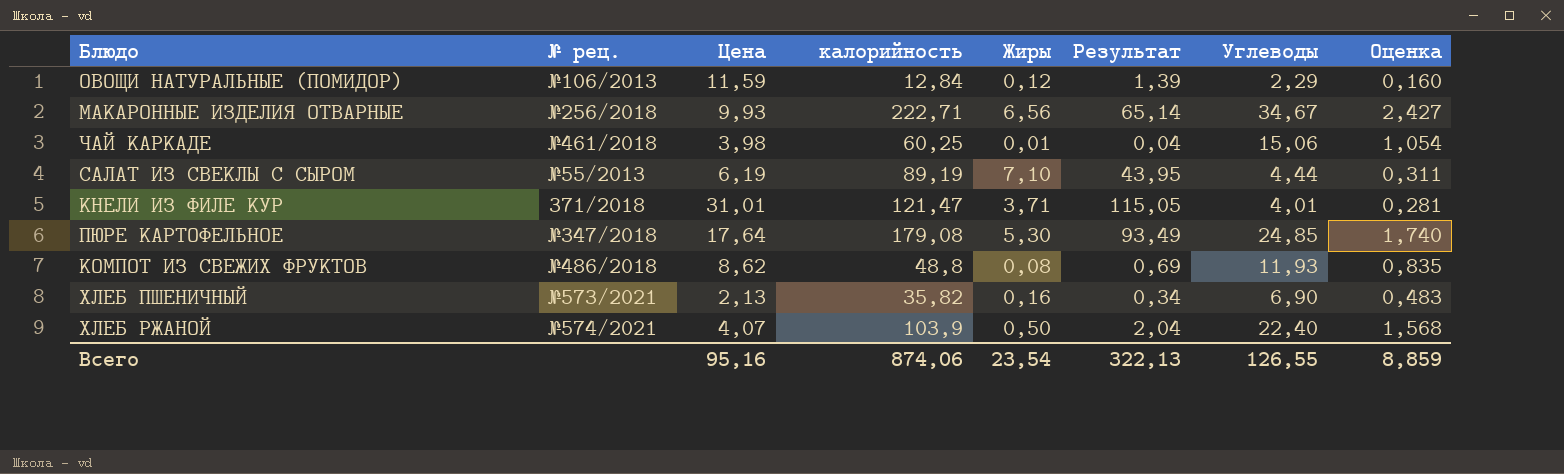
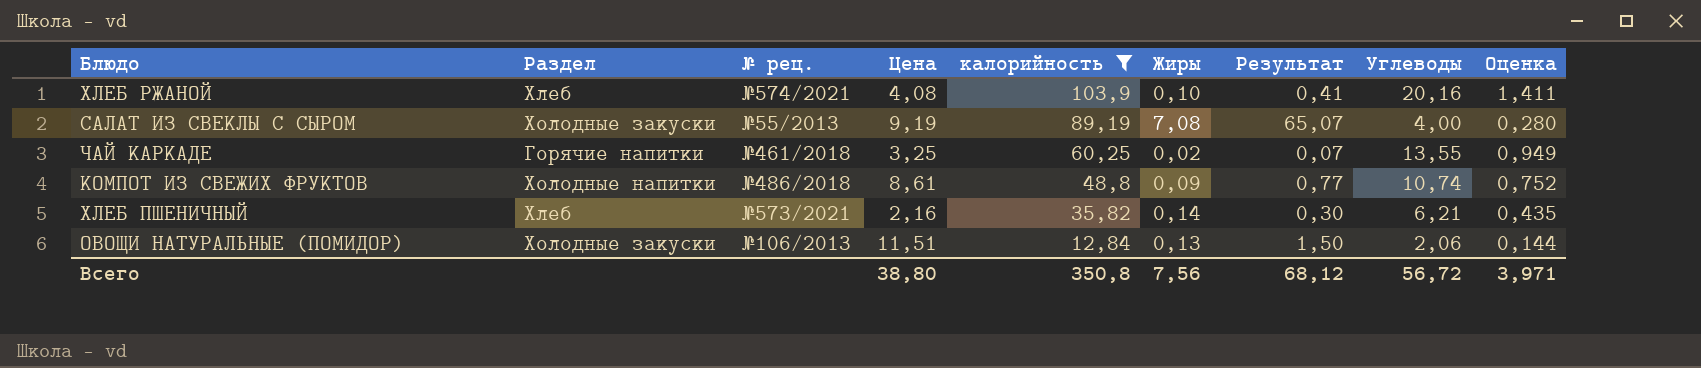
filter: none -> калорийность <= 103,9
row order: none -> калорийность descending
column Раздел | position: none -> 2
ХЛЕБ РЖАНОЙ | Цена: 4,07 -> 4,08
ХЛЕБ РЖАНОЙ | Жиры: 0,50 -> 0,10
ХЛЕБ РЖАНОЙ | Результат: 2,04 -> 0,41
ХЛЕБ РЖАНОЙ | Углеводы: 22,40 -> 20,16
ХЛЕБ РЖАНОЙ | Оценка: 1,568 -> 1,411
САЛАТ ИЗ СВЕКЛЫ С СЫРОМ | Цена: 6,19 -> 9,19
САЛАТ ИЗ СВЕКЛЫ С СЫРОМ | Жиры: 7,10 -> 7,08
САЛАТ ИЗ СВЕКЛЫ С СЫРОМ | Результат: 43,95 -> 65,07
САЛАТ ИЗ СВЕКЛЫ С СЫРОМ | Углеводы: 4,44 -> 4,00
САЛАТ ИЗ СВЕКЛЫ С СЫРОМ | Оценка: 0,311 -> 0,280
ЧАЙ КАРКАДЕ | Цена: 3,98 -> 3,25
ЧАЙ КАРКАДЕ | Жиры: 0,01 -> 0,02
ЧАЙ КАРКАДЕ | Результат: 0,04 -> 0,07
ЧАЙ КАРКАДЕ | Углеводы: 15,06 -> 13,55
ЧАЙ КАРКАДЕ | Оценка: 1,054 -> 0,949
КОМПОТ ИЗ СВЕЖИХ ФРУКТОВ | Цена: 8,62 -> 8,61
КОМПОТ ИЗ СВЕЖИХ ФРУКТОВ | Жиры: 0,08 -> 0,09
КОМПОТ ИЗ СВЕЖИХ ФРУКТОВ | Результат: 0,69 -> 0,77
КОМПОТ ИЗ СВЕЖИХ ФРУКТОВ | Углеводы: 11,93 -> 10,74
КОМПОТ ИЗ СВЕЖИХ ФРУКТОВ | Оценка: 0,835 -> 0,752
ХЛЕБ ПШЕНИЧНЫЙ | Цена: 2,13 -> 2,16
ХЛЕБ ПШЕНИЧНЫЙ | Жиры: 0,16 -> 0,14
ХЛЕБ ПШЕНИЧНЫЙ | Результат: 0,34 -> 0,30
ХЛЕБ ПШЕНИЧНЫЙ | Углеводы: 6,90 -> 6,21
ХЛЕБ ПШЕНИЧНЫЙ | Оценка: 0,483 -> 0,435
ОВОЩИ НАТУРАЛЬНЫЕ (ПОМИДОР) | Цена: 11,59 -> 11,51
ОВОЩИ НАТУРАЛЬНЫЕ (ПОМИДОР) | Жиры: 0,12 -> 0,13
ОВОЩИ НАТУРАЛЬНЫЕ (ПОМИДОР) | Результат: 1,39 -> 1,50
ОВОЩИ НАТУРАЛЬНЫЕ (ПОМИДОР) | Углеводы: 2,29 -> 2,06
ОВОЩИ НАТУРАЛЬНЫЕ (ПОМИДОР) | Оценка: 0,160 -> 0,144
Всего | Цена: 95,16 -> 38,80
Всего | калорийность: 874,06 -> 350,8
Всего | Жиры: 23,54 -> 7,56
Всего | Результат: 322,13 -> 68,12
Всего | Углеводы: 126,55 -> 56,72
Всего | Оценка: 8,859 -> 3,971

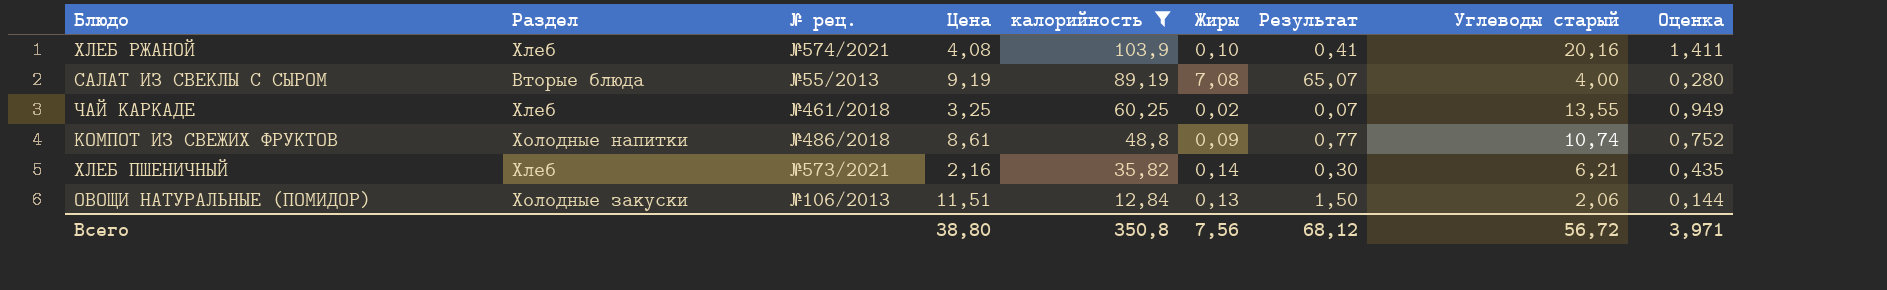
column name: Углеводы -> Углеводы старый
САЛАТ ИЗ СВЕКЛЫ С СЫРОМ | Раздел: Холодные закуски -> Вторые блюда
ЧАЙ КАРКАДЕ | Раздел: Горячие напитки -> Хлеб

